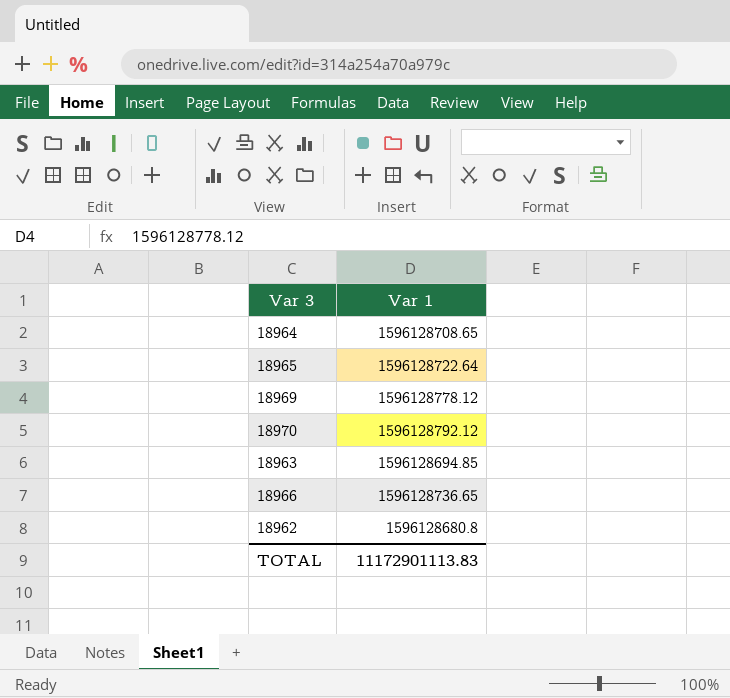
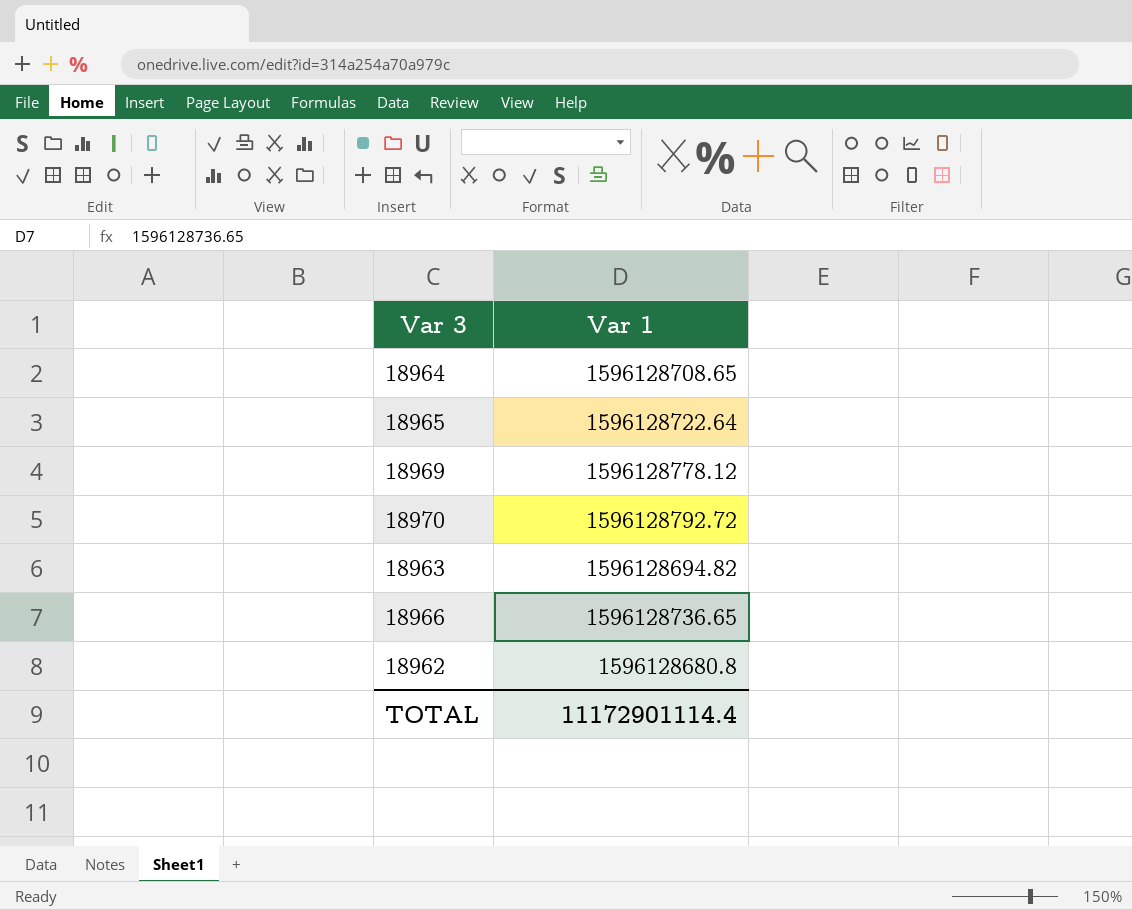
18970 | Var 1: 1596128792.12 -> 1596128792.72
18963 | Var 1: 1596128694.85 -> 1596128694.82
TOTAL | Var 1: 11172901113.83 -> 11172901114.4

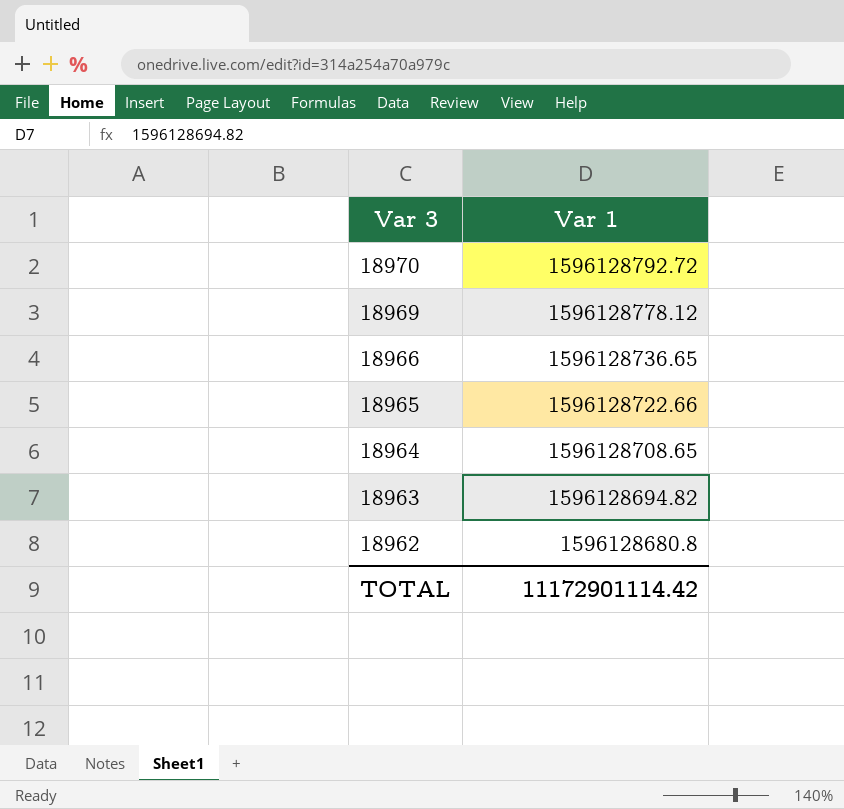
row order: none -> Var 3 descending
18965 | Var 1: 1596128722.64 -> 1596128722.66
TOTAL | Var 1: 11172901114.4 -> 11172901114.42

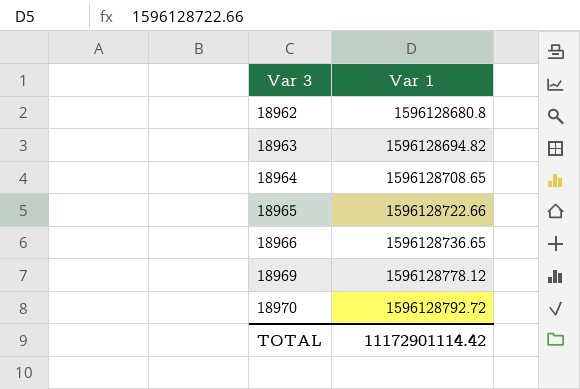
row order: Var 3 descending -> Var 3 ascending

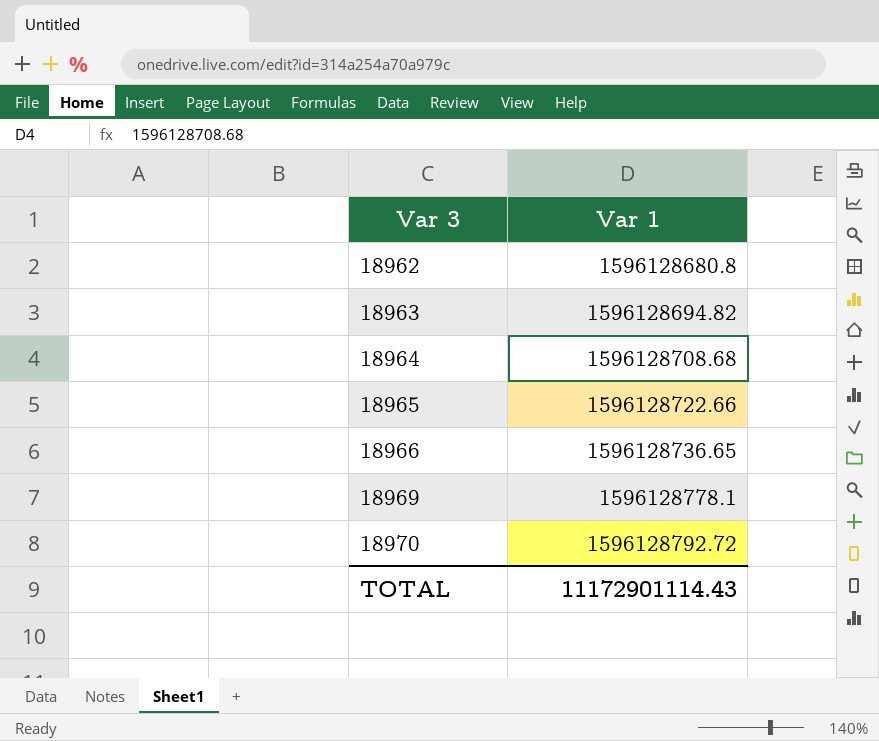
18964 | Var 1: 1596128708.65 -> 1596128708.68
18969 | Var 1: 1596128778.12 -> 1596128778.1
TOTAL | Var 1: 11172901114.42 -> 11172901114.43

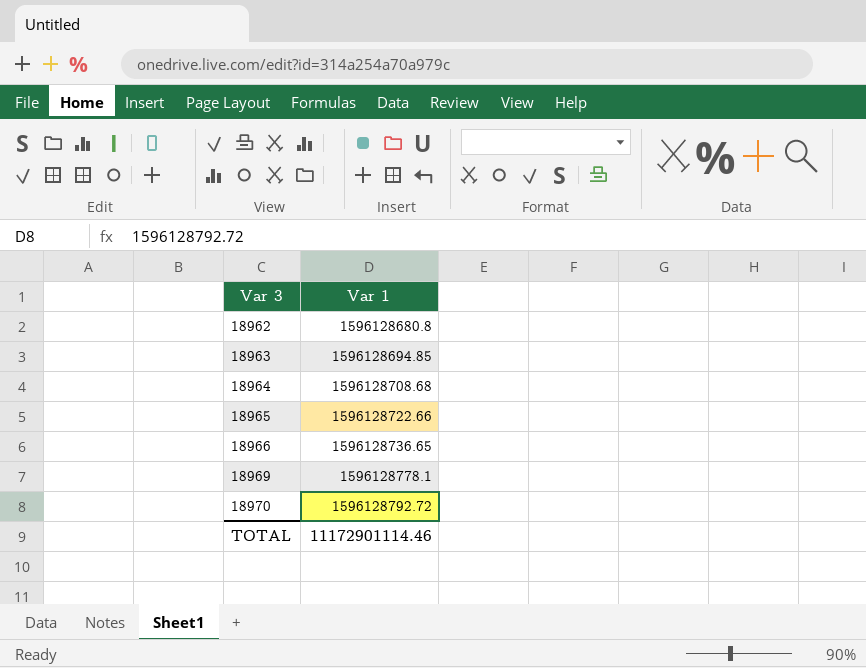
18963 | Var 1: 1596128694.82 -> 1596128694.85
TOTAL | Var 1: 11172901114.43 -> 11172901114.46

